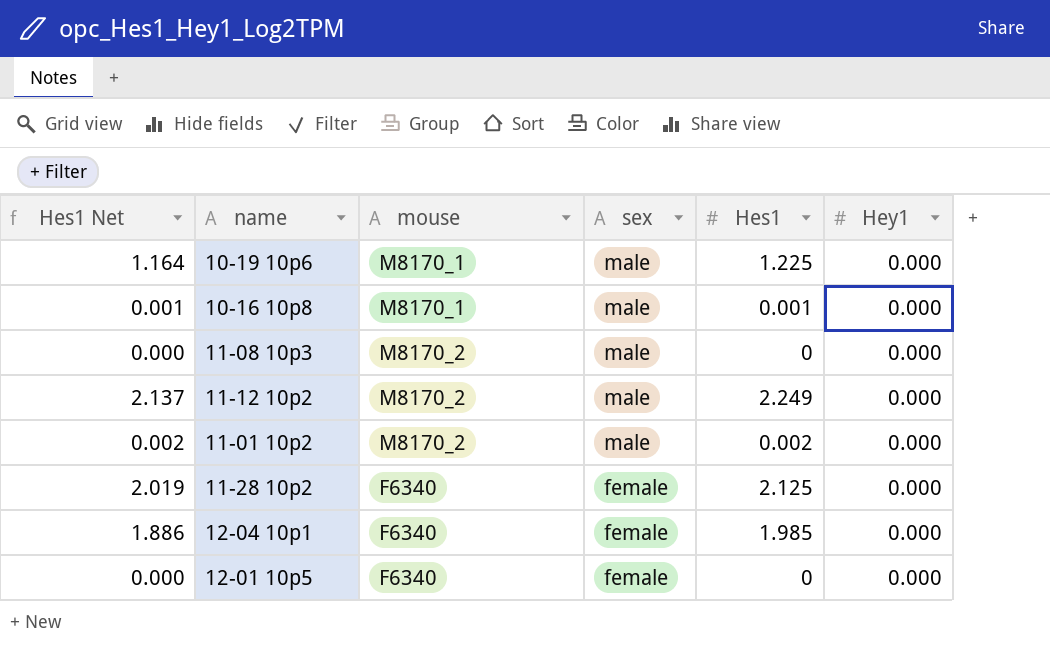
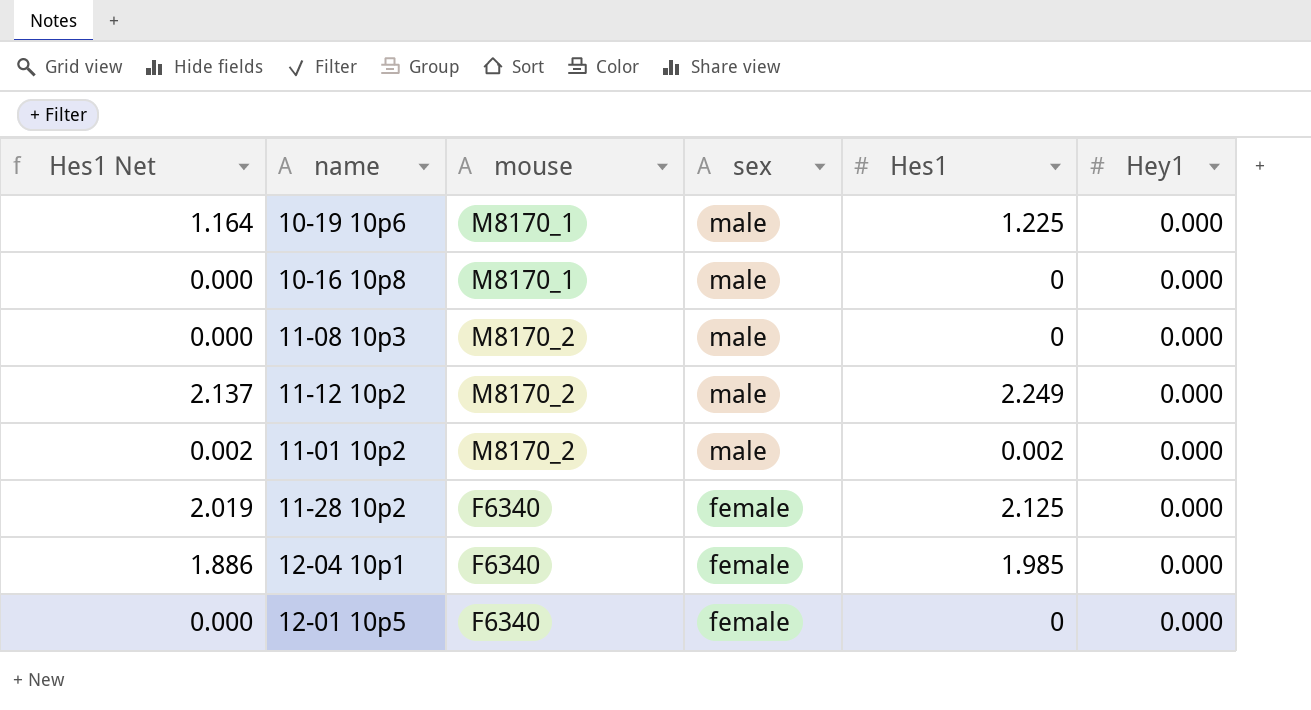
10-16 10p8 | Hes1 Net: 0.001 -> 0.000
10-16 10p8 | Hes1: 0.001 -> 0

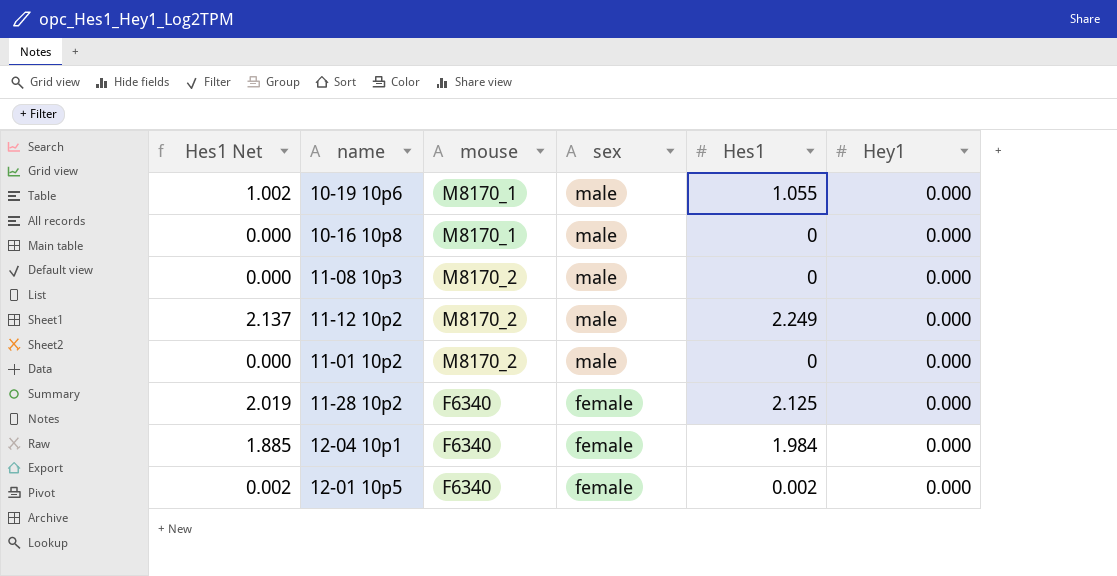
10-19 10p6 | Hes1 Net: 1.164 -> 1.002
10-19 10p6 | Hes1: 1.225 -> 1.055
11-01 10p2 | Hes1 Net: 0.002 -> 0.000
11-01 10p2 | Hes1: 0.002 -> 0
12-04 10p1 | Hes1 Net: 1.886 -> 1.885
12-04 10p1 | Hes1: 1.985 -> 1.984
12-01 10p5 | Hes1 Net: 0.000 -> 0.002
12-01 10p5 | Hes1: 0 -> 0.002

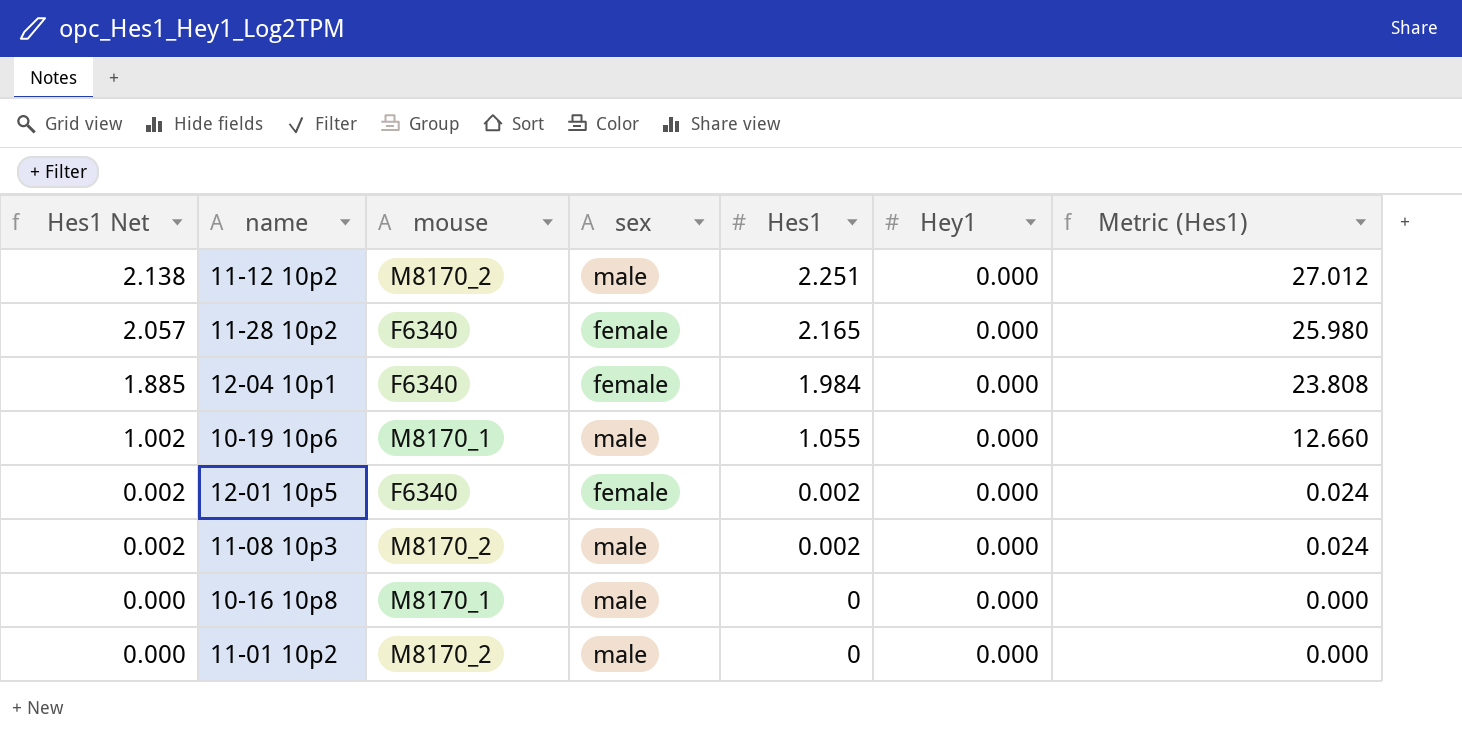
row order: sex descending -> Hes1 Net descending
column Metric (Hes1) | formula: none -> [Hes1] * 12
11-12 10p2 | Hes1 Net: 2.137 -> 2.138
11-12 10p2 | Hes1: 2.249 -> 2.251
11-28 10p2 | Hes1 Net: 2.019 -> 2.057
11-28 10p2 | Hes1: 2.125 -> 2.165
11-08 10p3 | Hes1 Net: 0.000 -> 0.002
11-08 10p3 | Hes1: 0 -> 0.002

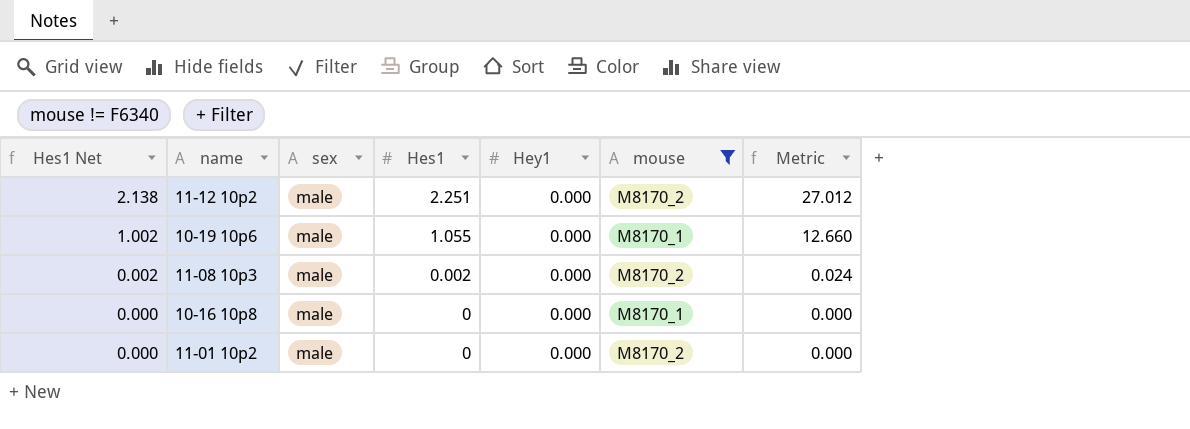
filter: none -> mouse != F6340
column mouse | position: 3 -> 6
column name: Metric (Hes1) -> Metric

